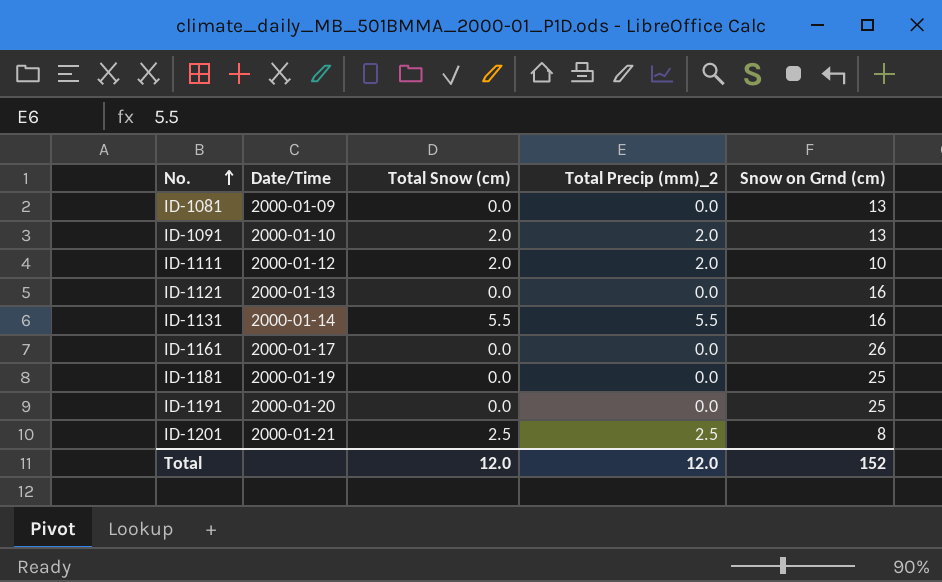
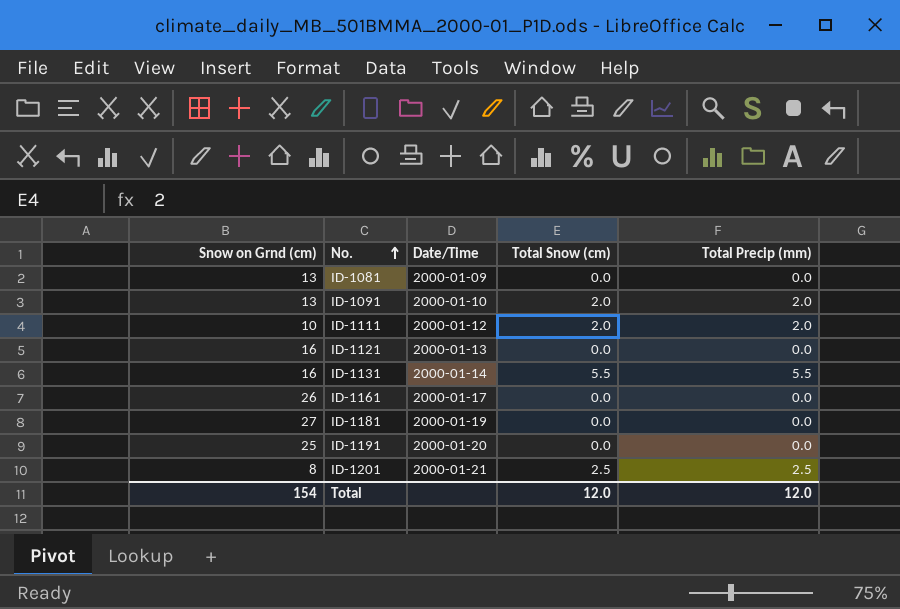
column Snow on Grnd (cm) | position: 5 -> 1
column name: Total Precip (mm)_2 -> Total Precip (mm)
ID-1181 | Snow on Grnd (cm): 25 -> 27
Total | Snow on Grnd (cm): 152 -> 154

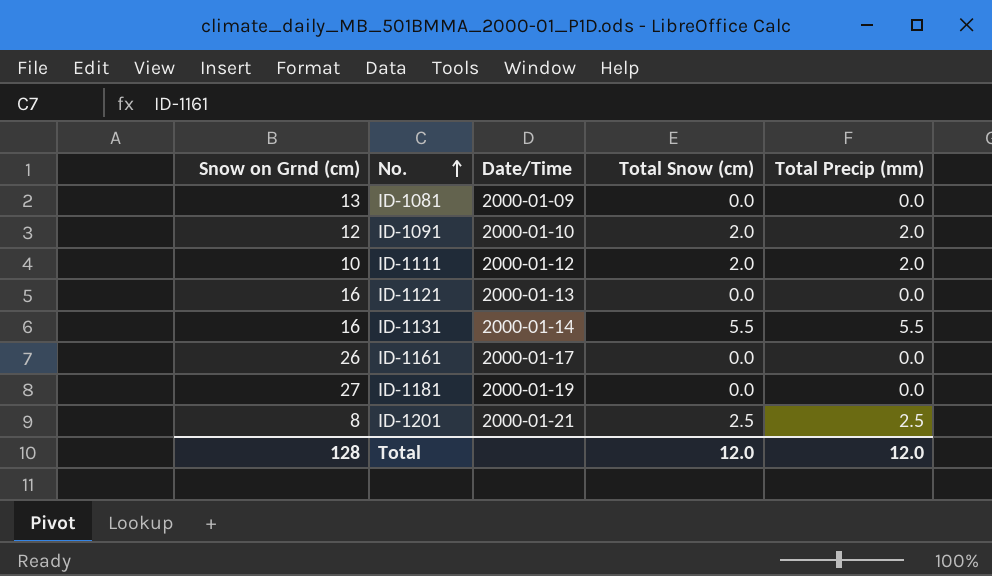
row ID-1191: 25 | 2000-01-20 | 0.0 | 0.0 -> none
ID-1091 | Snow on Grnd (cm): 13 -> 12
Total | Snow on Grnd (cm): 154 -> 128

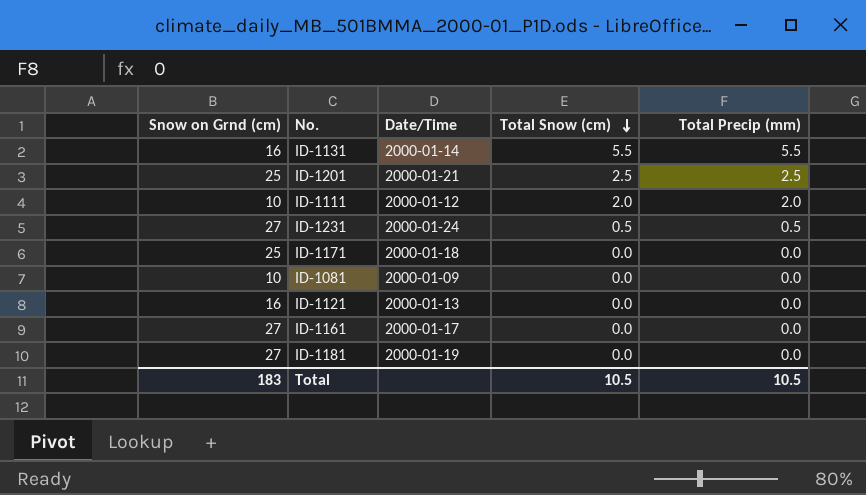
row order: No. ascending -> Total Snow (cm) descending
row ID-1091: 12 | 2000-01-10 | 2.0 | 2.0 -> none
ID-1201 | Snow on Grnd (cm): 8 -> 25
row ID-1231: none -> 27 | 2000-01-24 | 0.5 | 0.5
row ID-1171: none -> 25 | 2000-01-18 | 0.0 | 0.0
ID-1081 | Snow on Grnd (cm): 13 -> 10
ID-1161 | Snow on Grnd (cm): 26 -> 27
Total | Snow on Grnd (cm): 128 -> 183
Total | Total Snow (cm): 12.0 -> 10.5
Total | Total Precip (mm): 12.0 -> 10.5

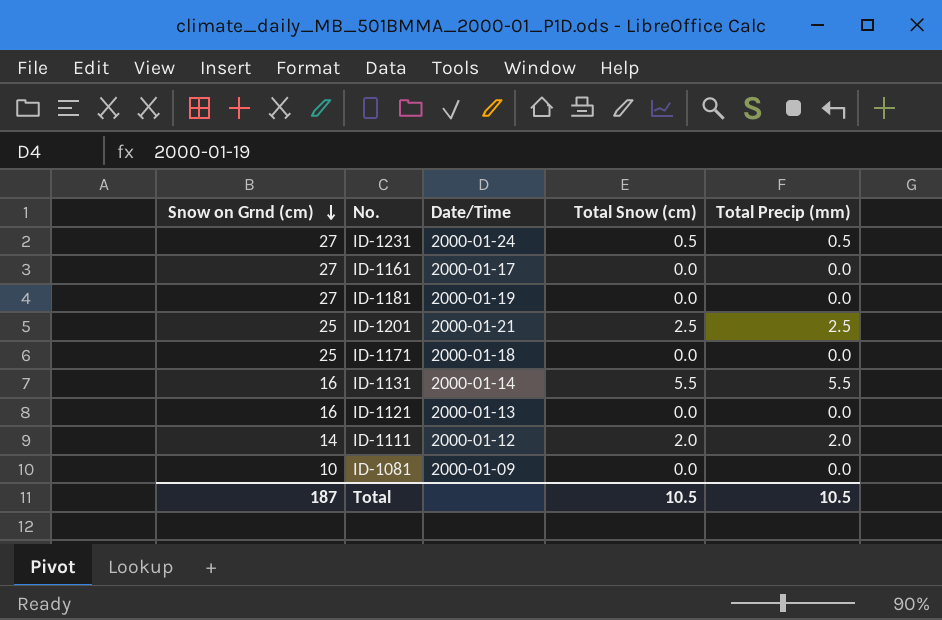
row order: Total Snow (cm) descending -> Snow on Grnd (cm) descending
ID-1111 | Snow on Grnd (cm): 10 -> 14
Total | Snow on Grnd (cm): 183 -> 187

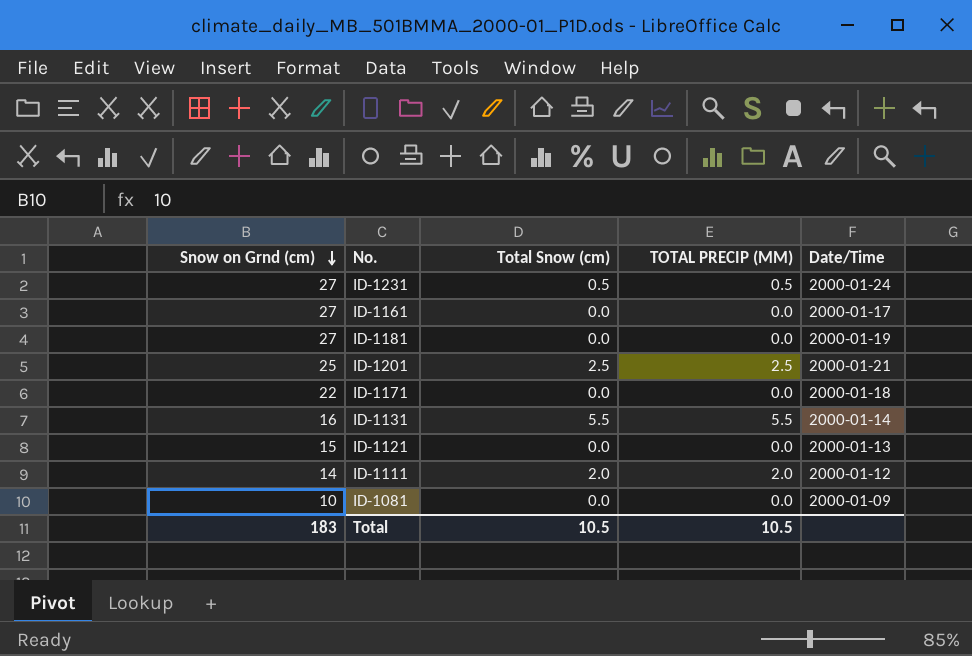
column name: Total Precip (mm) -> TOTAL PRECIP (MM)
column Date/Time | position: 3 -> 5
ID-1171 | Snow on Grnd (cm): 25 -> 22
ID-1121 | Snow on Grnd (cm): 16 -> 15
Total | Snow on Grnd (cm): 187 -> 183

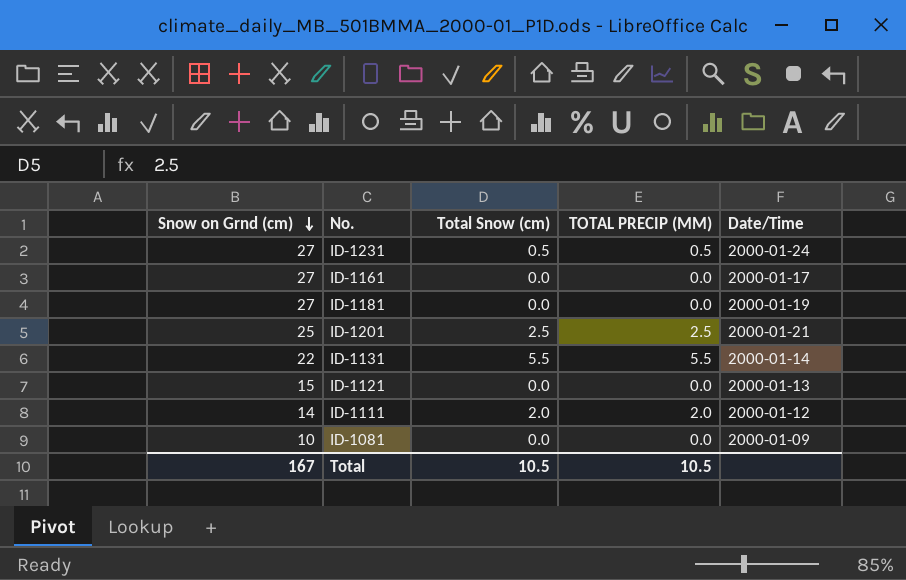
row ID-1171: 22 | 0.0 | 0.0 | 2000-01-18 -> none
ID-1131 | Snow on Grnd (cm): 16 -> 22
Total | Snow on Grnd (cm): 183 -> 167

